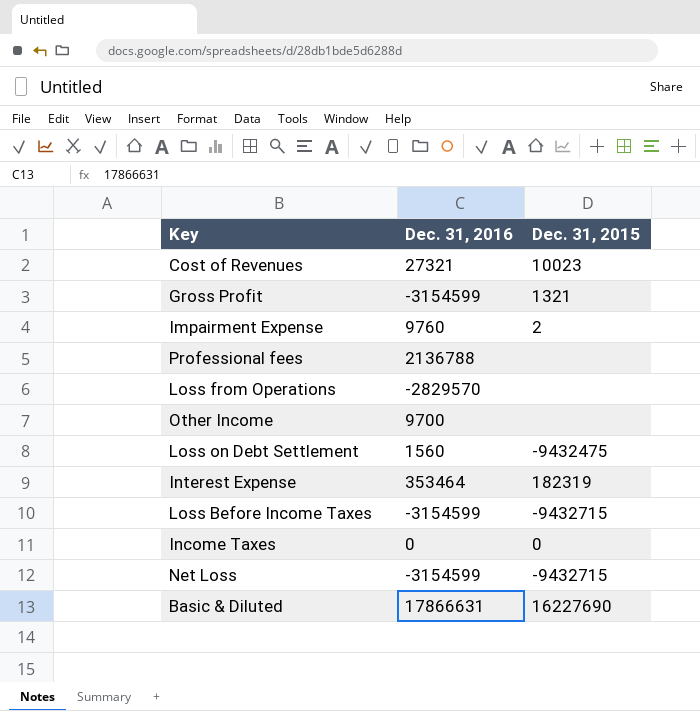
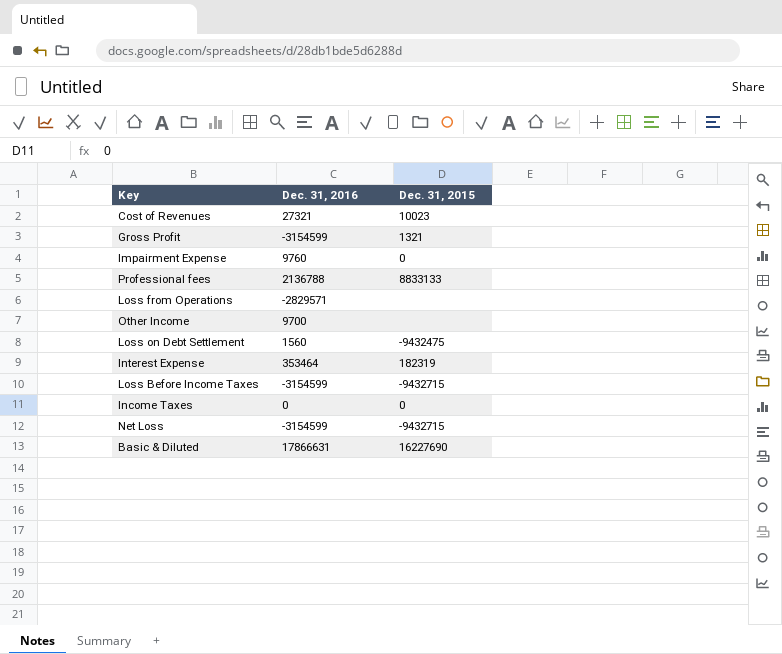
Impairment Expense | Dec. 31, 2015: 2 -> 0
Professional fees | Dec. 31, 2015: none -> 8833133
Loss from Operations | Dec. 31, 2016: -2829570 -> -2829571

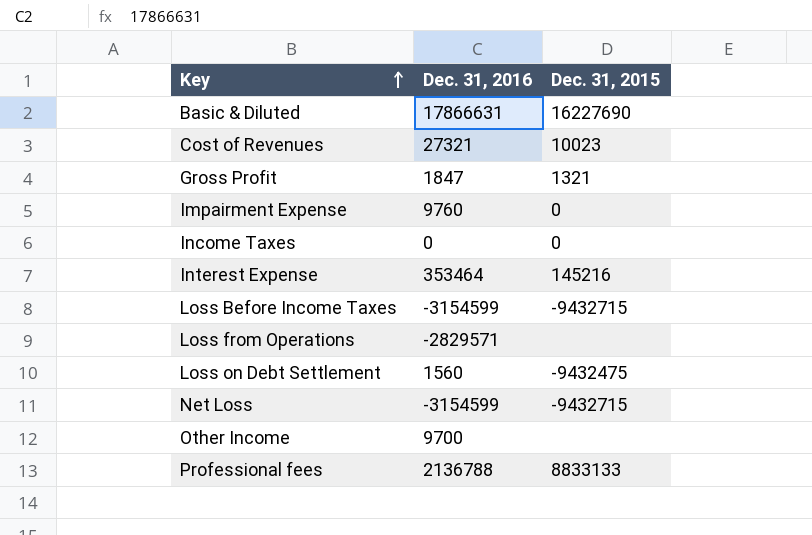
row order: none -> Key ascending
Gross Profit | Dec. 31, 2016: -3154599 -> 1847
Interest Expense | Dec. 31, 2015: 182319 -> 145216

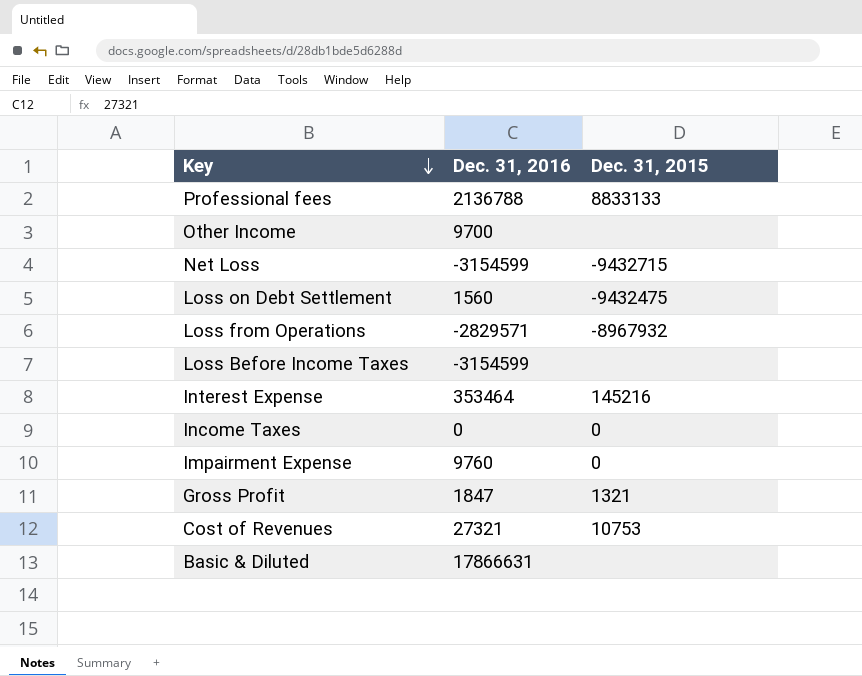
row order: Key ascending -> Key descending
Loss from Operations | Dec. 31, 2015: none -> -8967932
Loss Before Income Taxes | Dec. 31, 2015: -9432715 -> none
Cost of Revenues | Dec. 31, 2015: 10023 -> 10753
Basic & Diluted | Dec. 31, 2015: 16227690 -> none

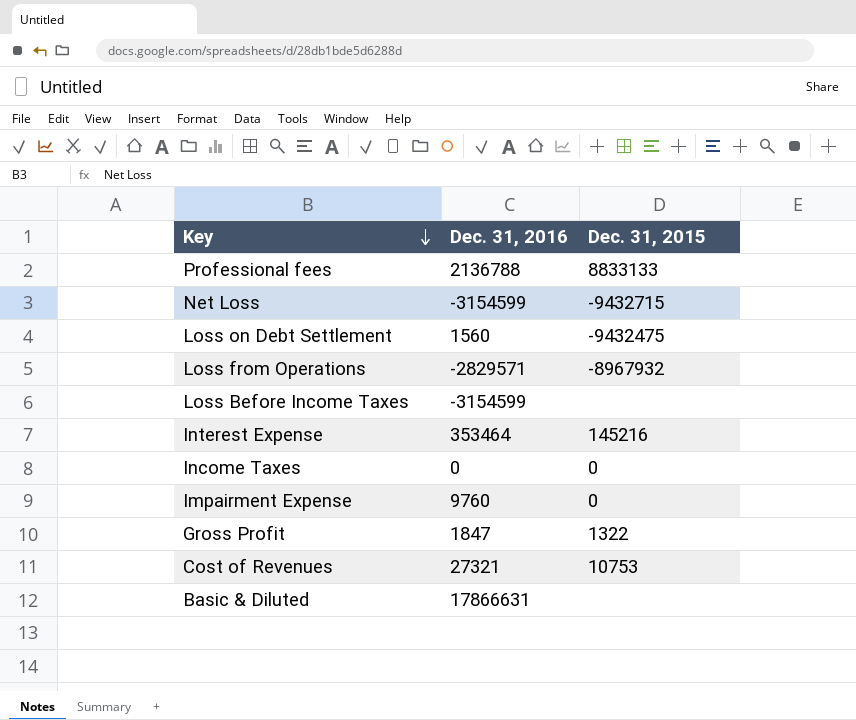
row Other Income: 9700 | none -> none
Gross Profit | Dec. 31, 2015: 1321 -> 1322

